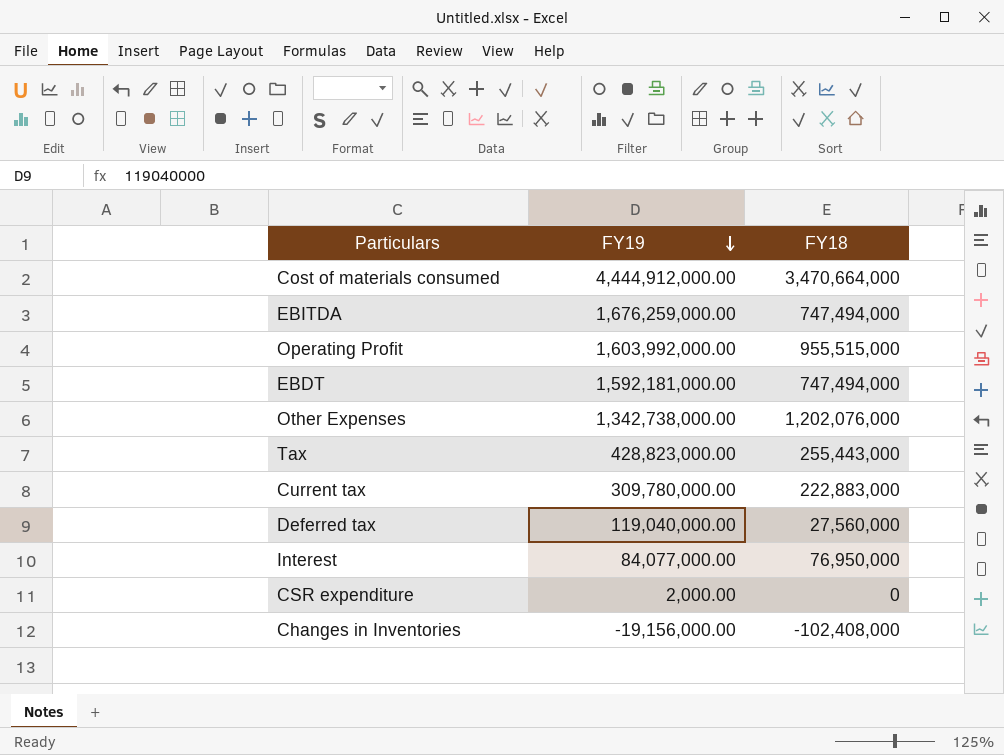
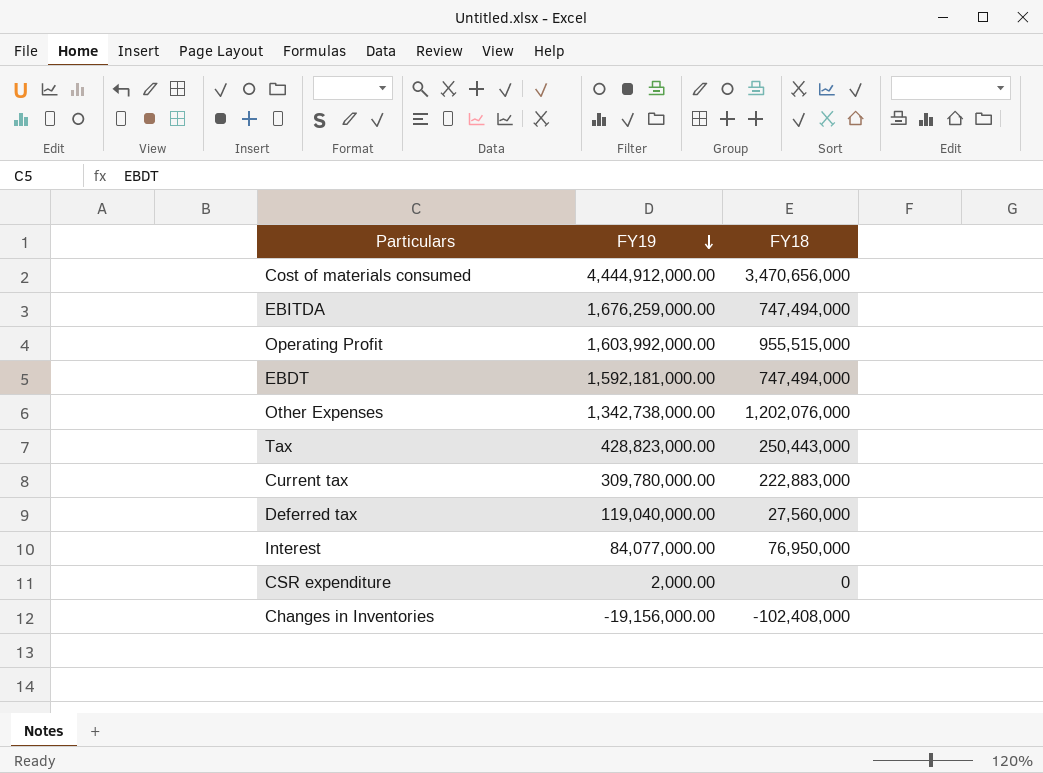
Cost of materials consumed | FY18: 3,470,664,000 -> 3,470,656,000
Tax | FY18: 255,443,000 -> 250,443,000

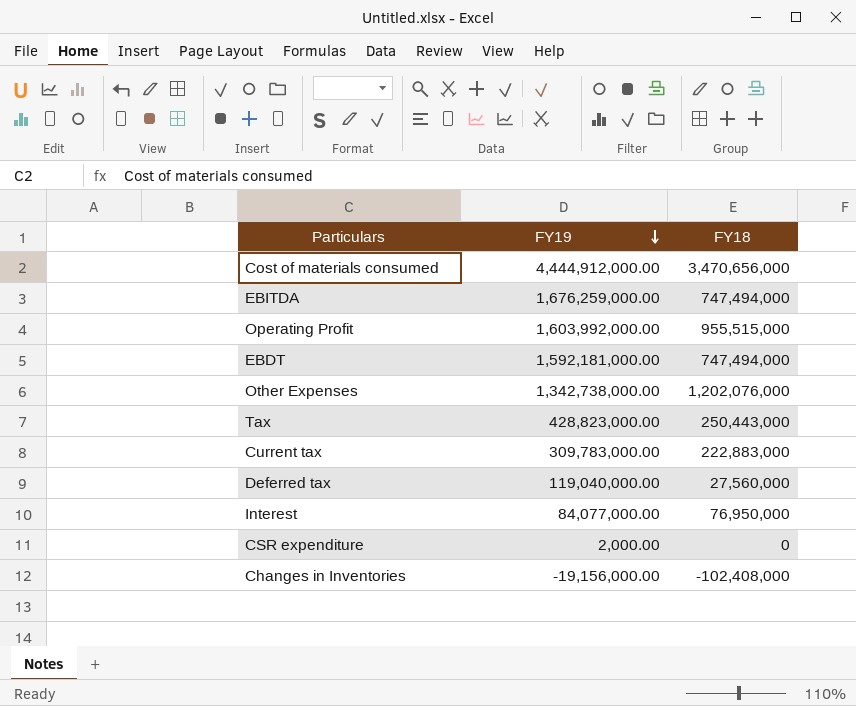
Current tax | FY19: 309,780,000.00 -> 309,783,000.00

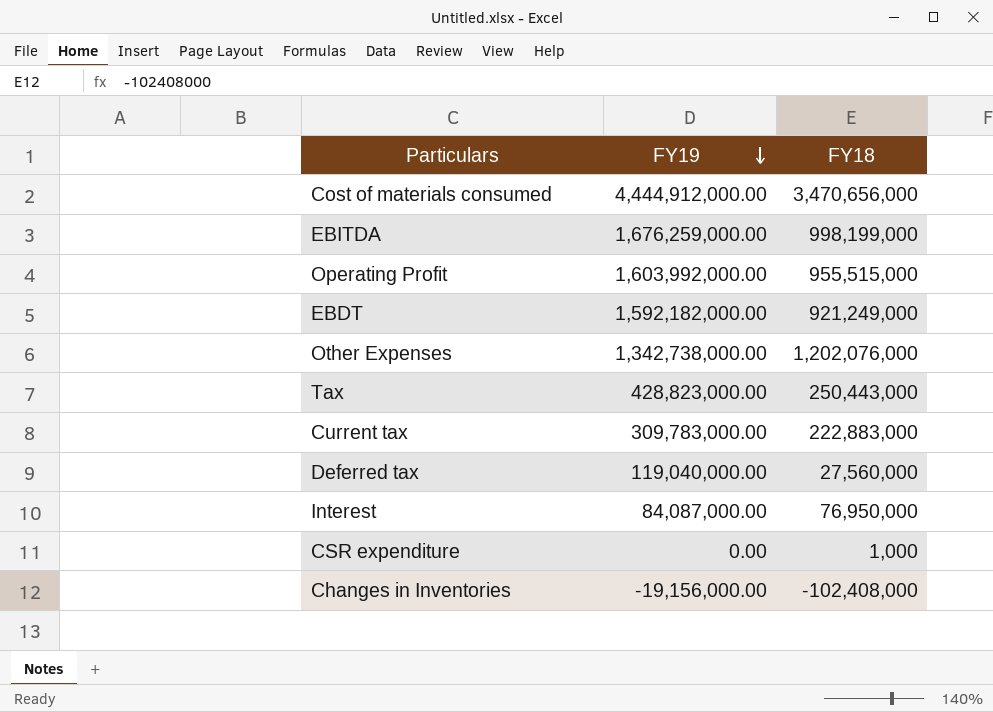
EBITDA | FY18: 747,494,000 -> 998,199,000
EBDT | FY19: 1,592,181,000.00 -> 1,592,182,000.00
EBDT | FY18: 747,494,000 -> 921,249,000
Interest | FY19: 84,077,000.00 -> 84,087,000.00
CSR expenditure | FY19: 2,000.00 -> 0.00
CSR expenditure | FY18: 0 -> 1,000

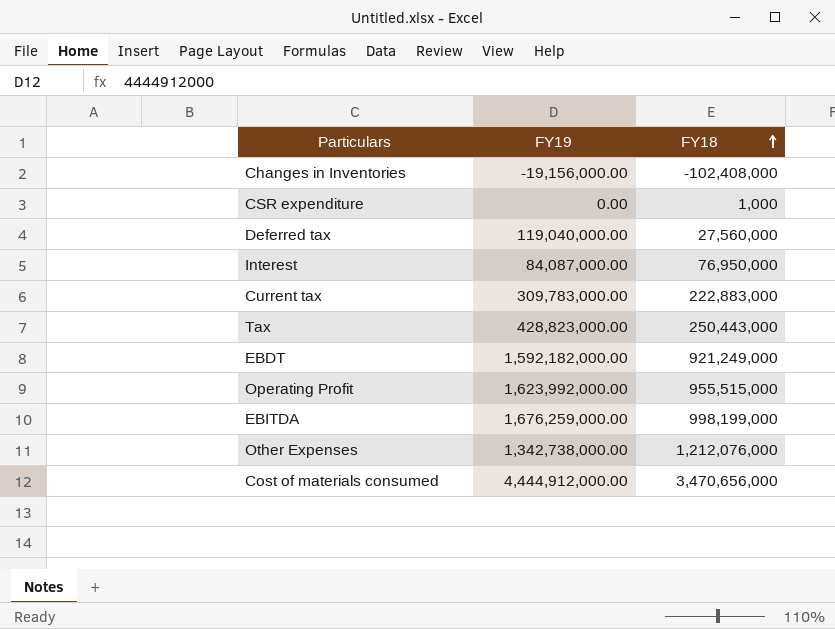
row order: FY19 descending -> FY18 ascending
Operating Profit | FY19: 1,603,992,000.00 -> 1,623,992,000.00
Other Expenses | FY18: 1,202,076,000 -> 1,212,076,000

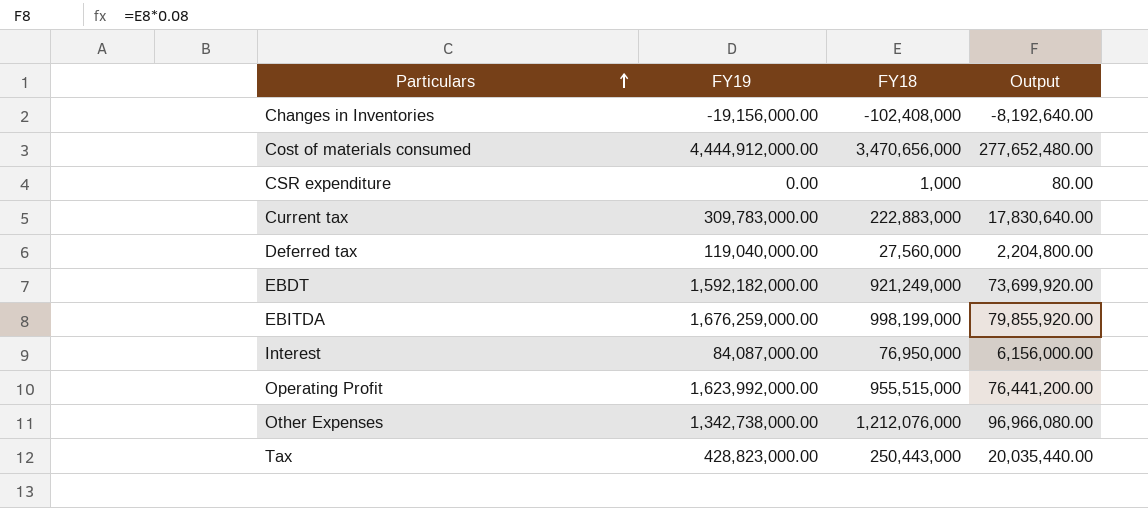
row order: FY18 ascending -> Particulars ascending
column Output | formula: none -> [FY18] * 0.08

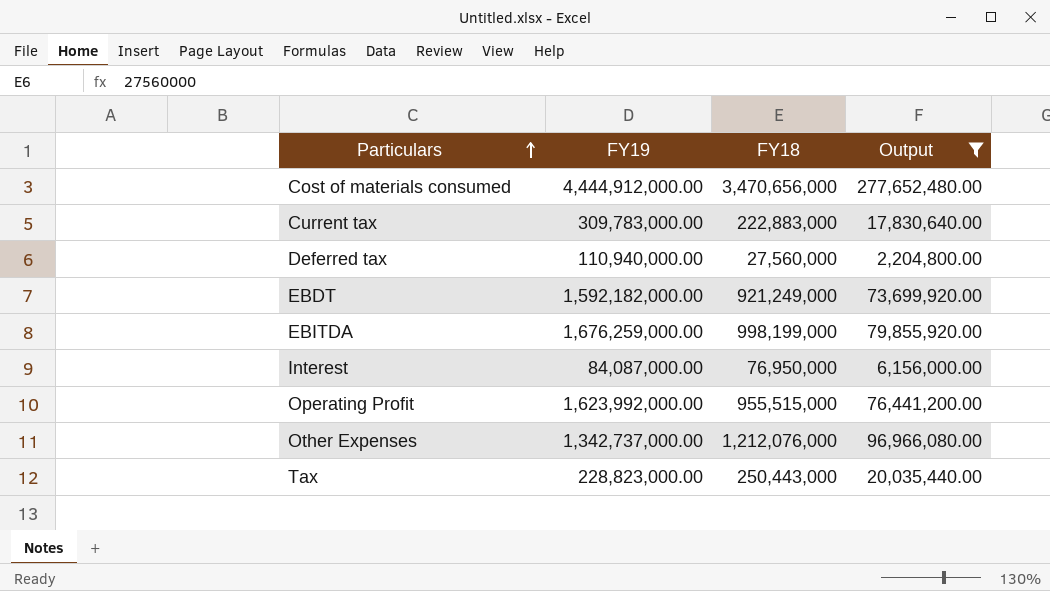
filter: none -> Output >= 2,204,800.00
Deferred tax | FY19: 119,040,000.00 -> 110,940,000.00
Other Expenses | FY19: 1,342,738,000.00 -> 1,342,737,000.00
Tax | FY19: 428,823,000.00 -> 228,823,000.00

